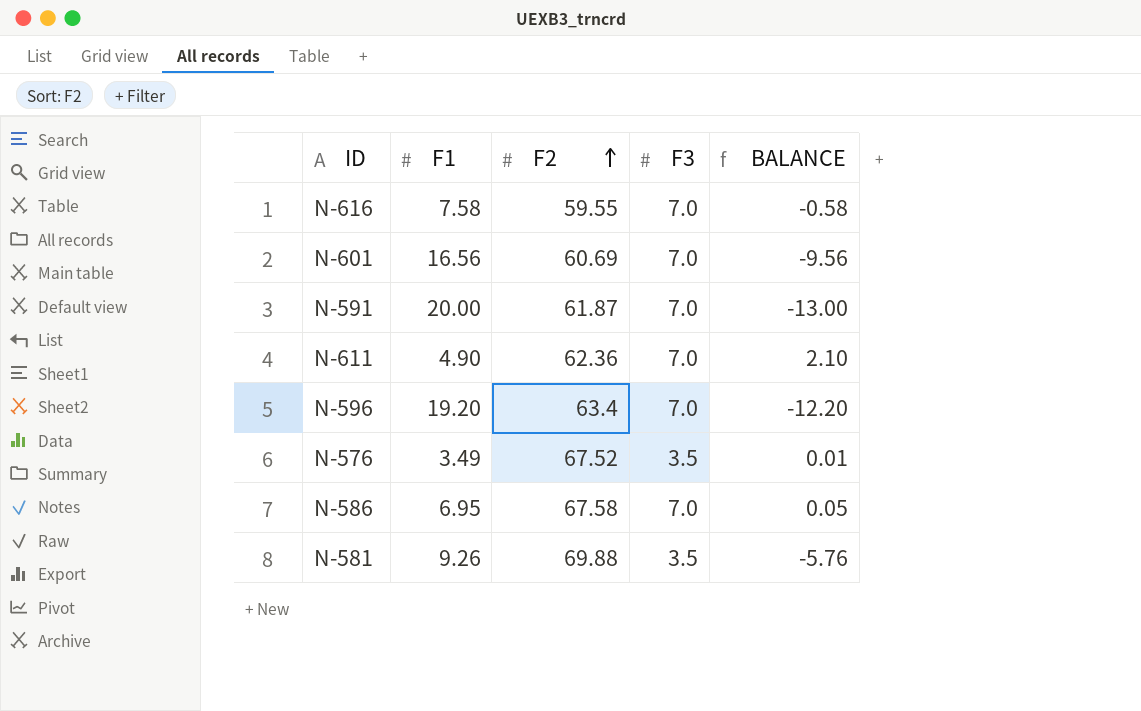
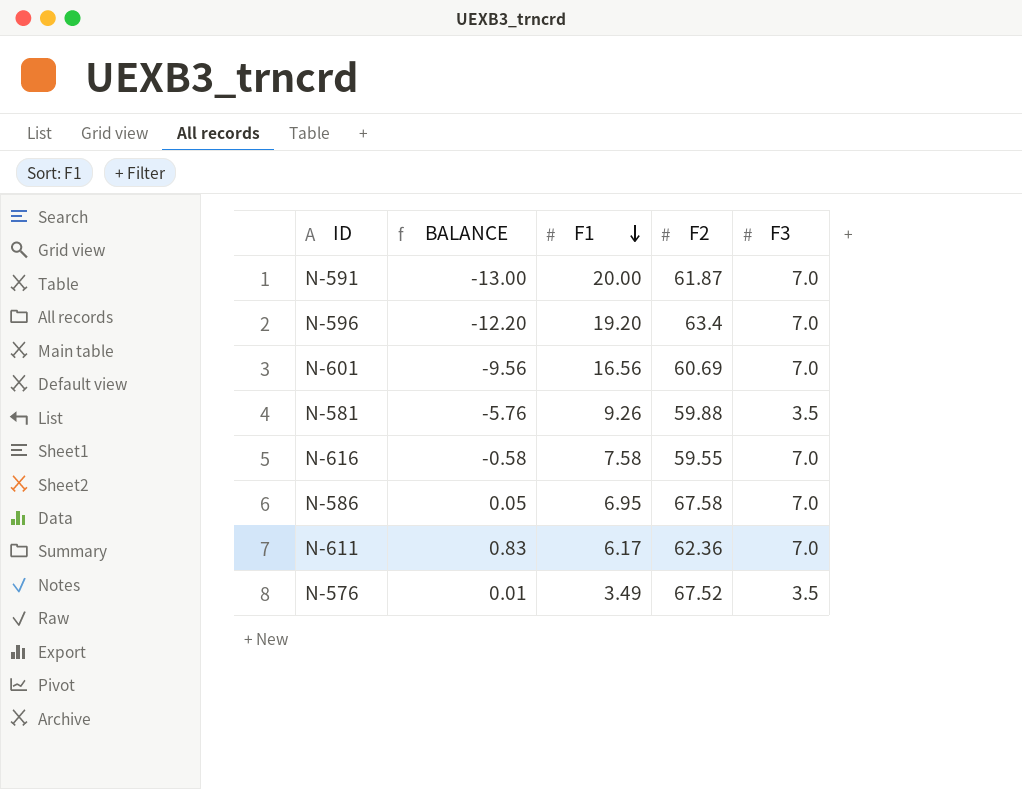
row order: F2 ascending -> F1 descending
column BALANCE | position: 5 -> 2
N-581 | F2: 69.88 -> 59.88
N-611 | BALANCE: 2.10 -> 0.83
N-611 | F1: 4.90 -> 6.17

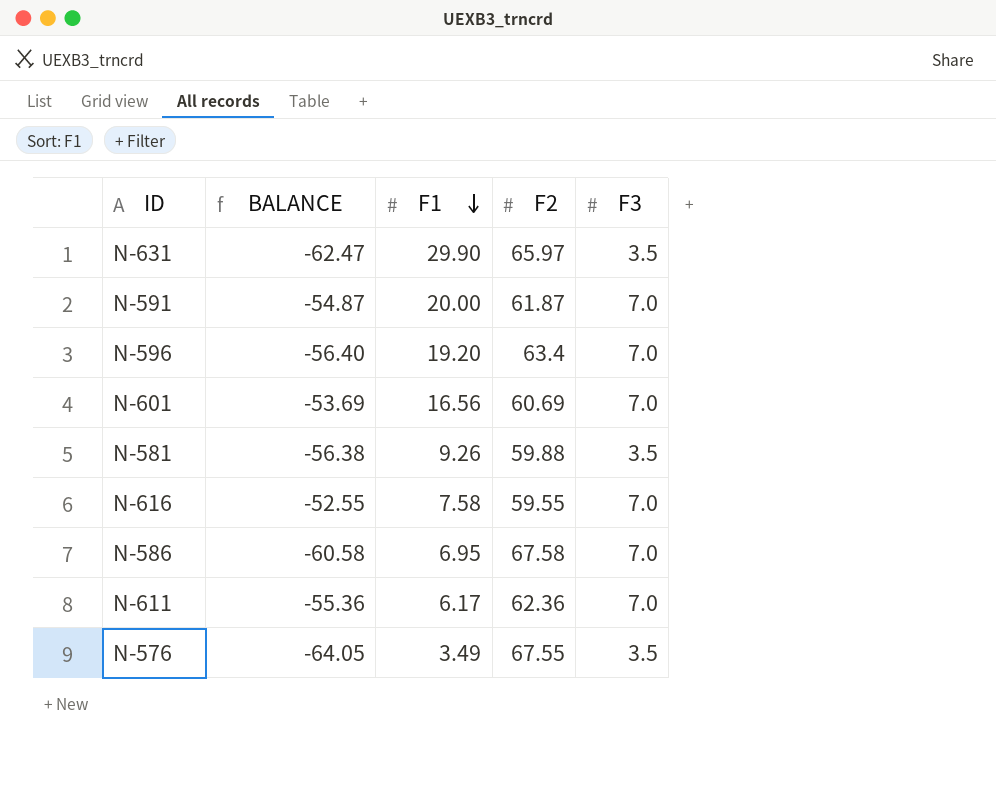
column BALANCE | formula: [F3] - [F1] -> [F3] - [F2]
row N-631: none -> -62.47 | 29.90 | 65.97 | 3.5
N-576 | F2: 67.52 -> 67.55

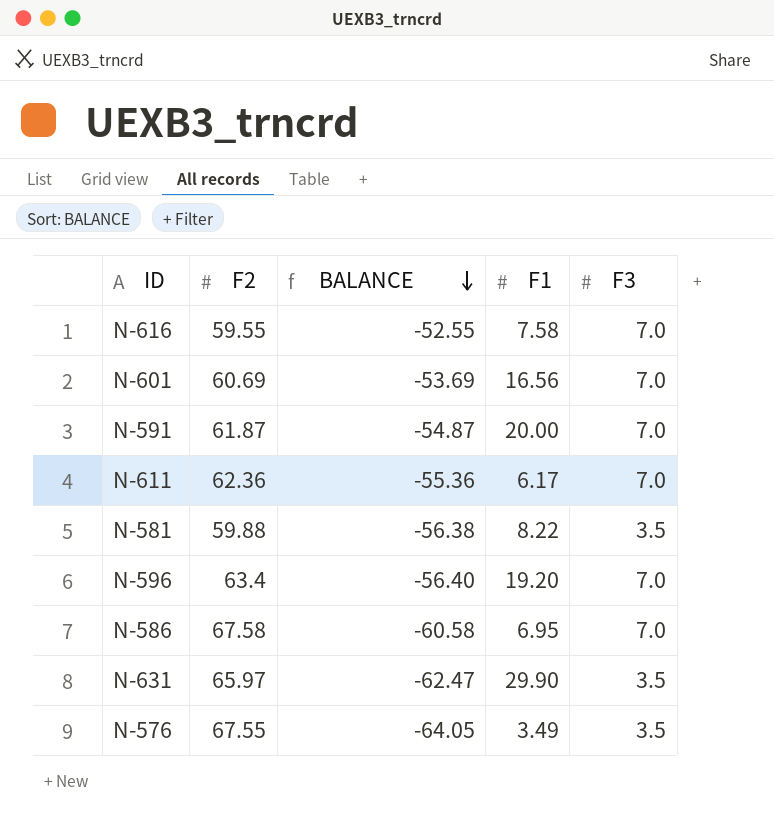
row order: F1 descending -> BALANCE descending
column F2 | position: 4 -> 2
N-581 | F1: 9.26 -> 8.22

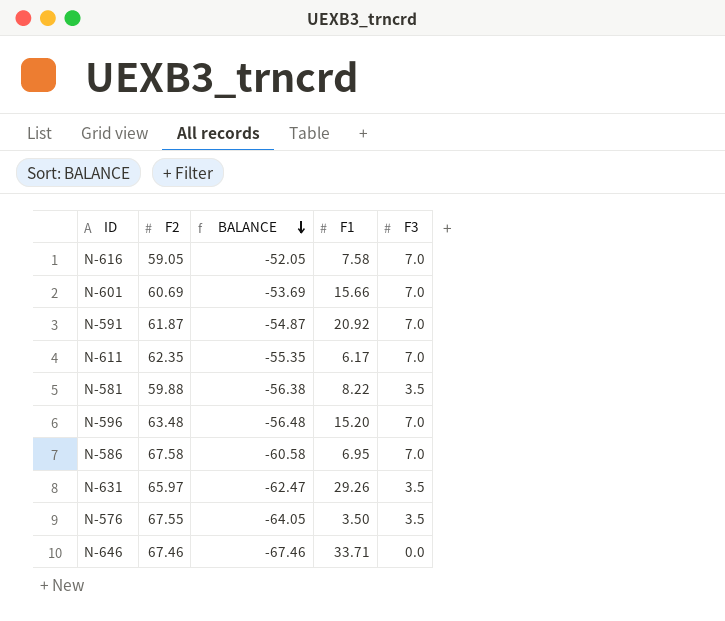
N-616 | F2: 59.55 -> 59.05
N-616 | BALANCE: -52.55 -> -52.05
N-601 | F1: 16.56 -> 15.66
N-591 | F1: 20.00 -> 20.92
N-611 | F2: 62.36 -> 62.35
N-611 | BALANCE: -55.36 -> -55.35
N-596 | F2: 63.4 -> 63.48
N-596 | BALANCE: -56.40 -> -56.48
N-596 | F1: 19.20 -> 15.20
N-631 | F1: 29.90 -> 29.26
N-576 | F1: 3.49 -> 3.50
row N-646: none -> 67.46 | -67.46 | 33.71 | 0.0

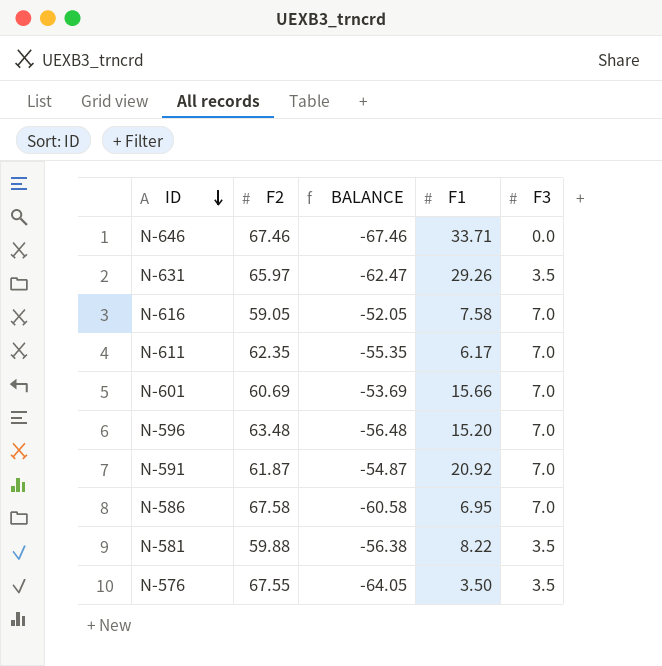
row order: BALANCE descending -> ID descending

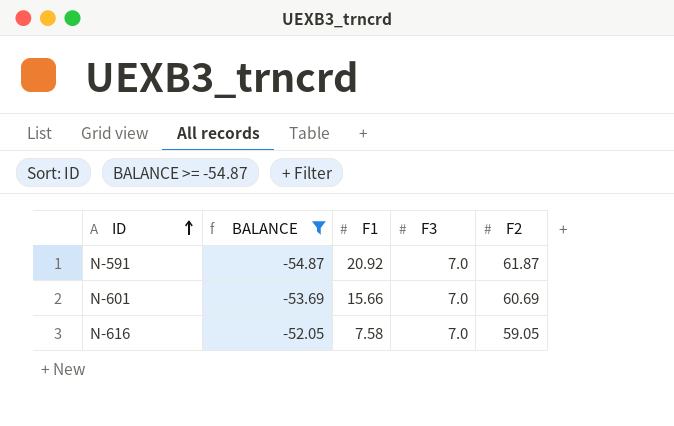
filter: none -> BALANCE >= -54.87
row order: ID descending -> ID ascending
column F2 | position: 2 -> 5

